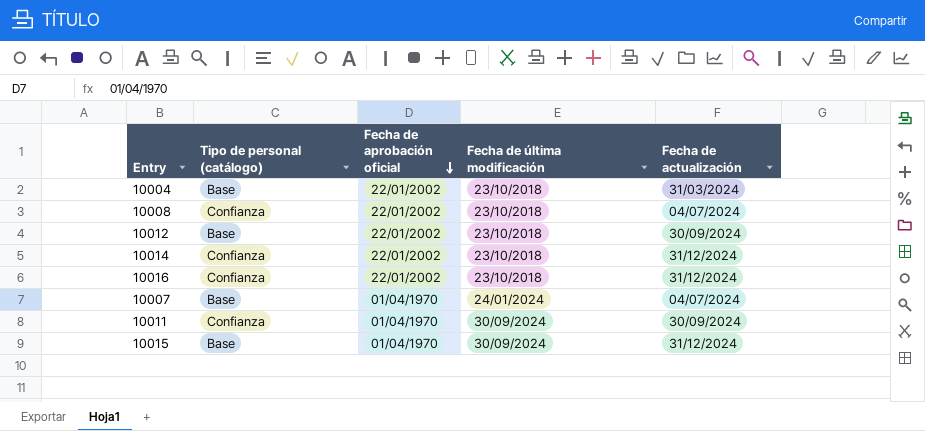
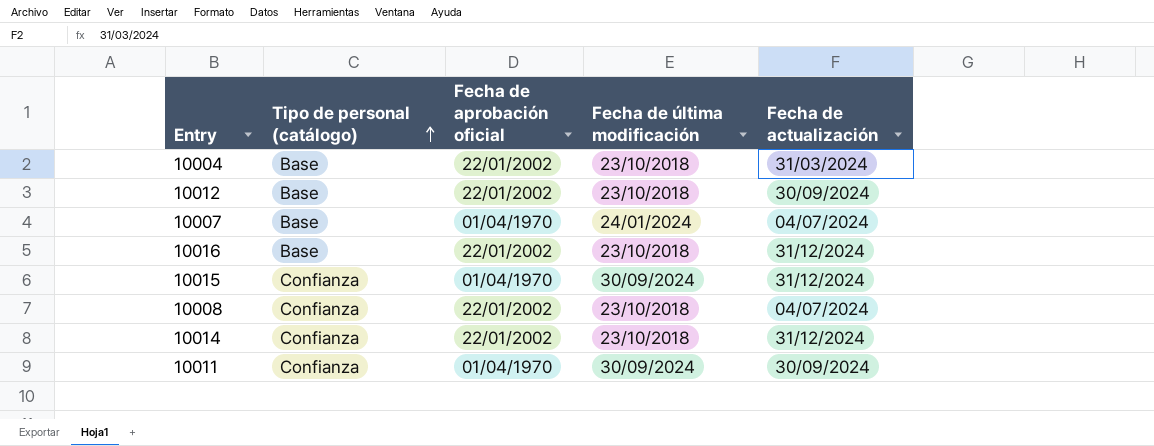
row order: Fecha de aprobación oficial descending -> Tipo de personal (catálogo) ascending
10016 | Tipo de personal (catálogo): Confianza -> Base
10015 | Tipo de personal (catálogo): Base -> Confianza

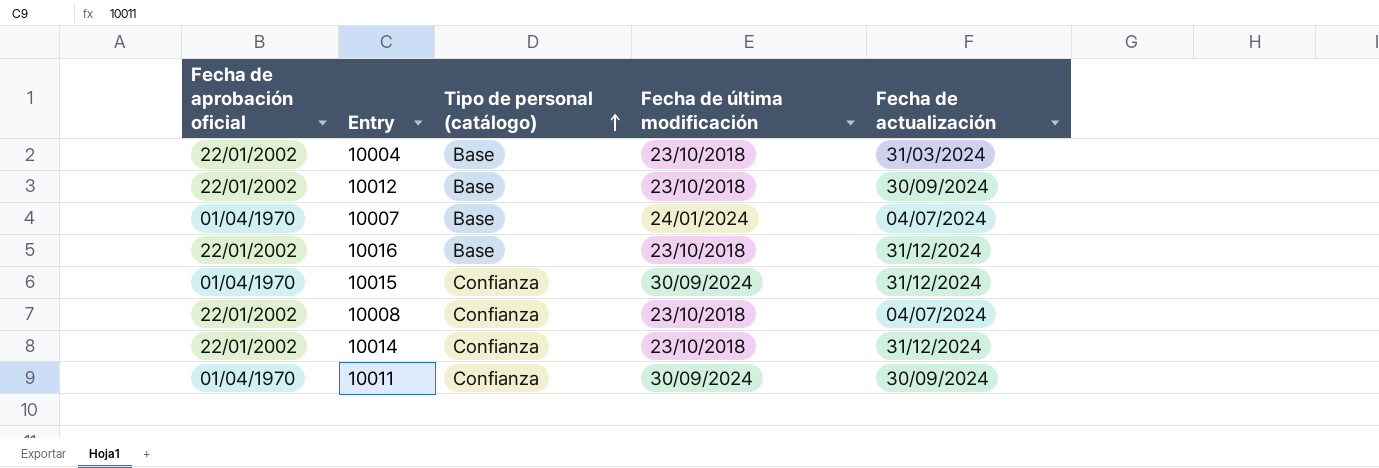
column Fecha de aprobación oficial | position: 3 -> 1

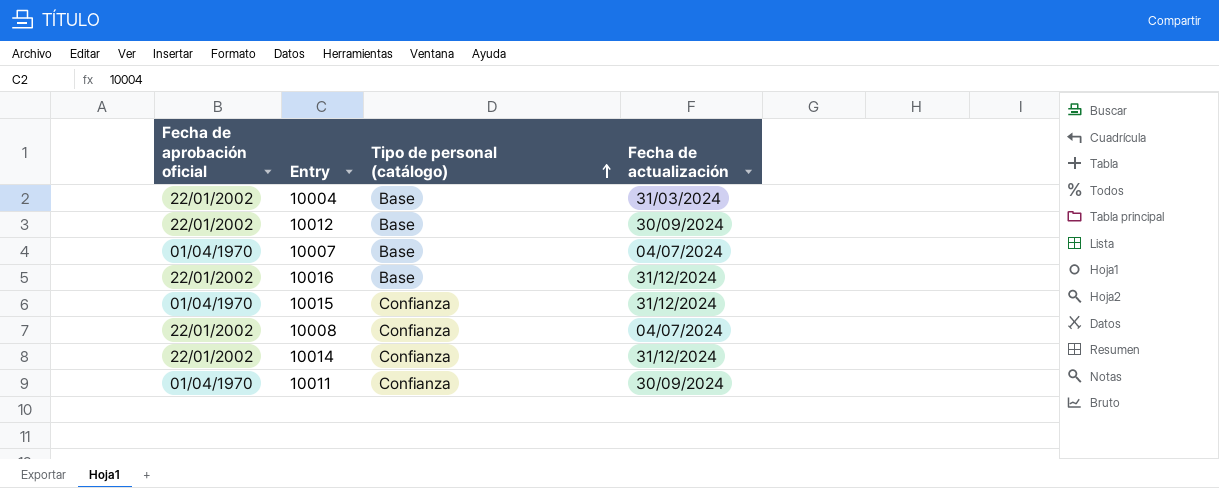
column Fecha de última modificación | position: 4 -> none

